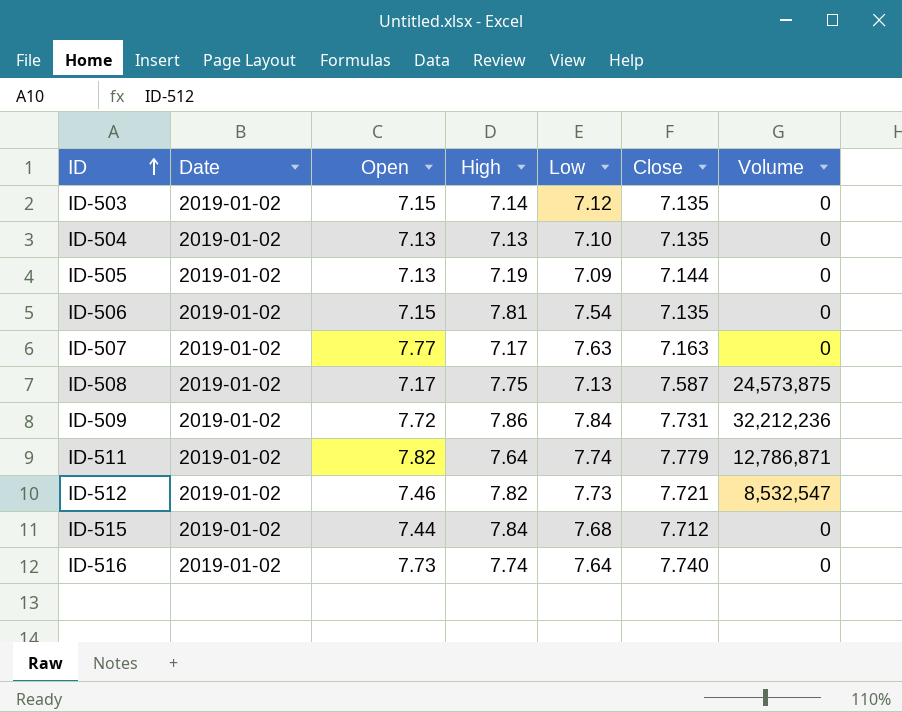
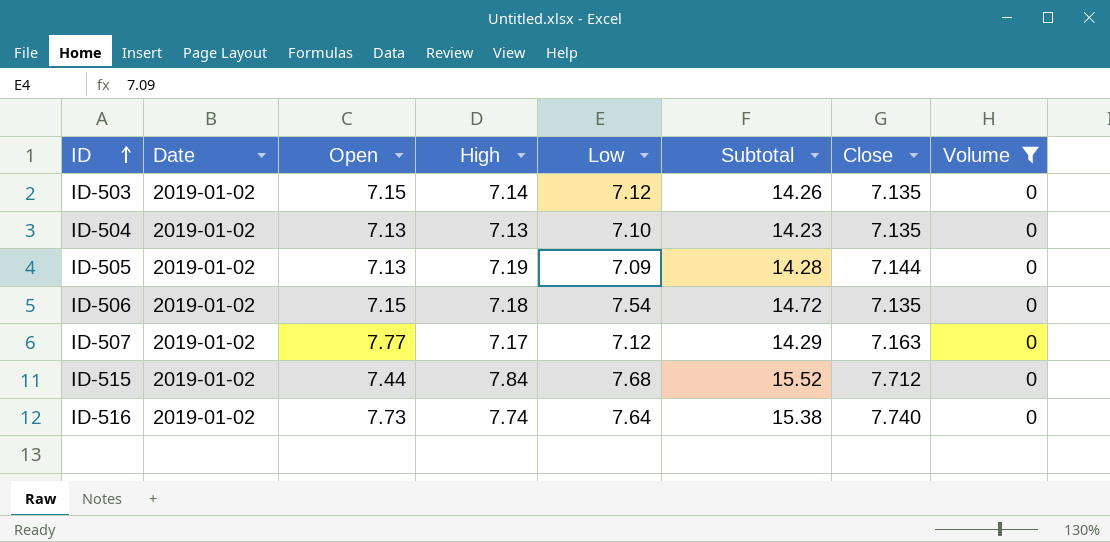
filter: none -> Volume = 0
column Subtotal | formula: none -> [High] + [Low]
ID-506 | High: 7.81 -> 7.18
ID-507 | Low: 7.63 -> 7.12

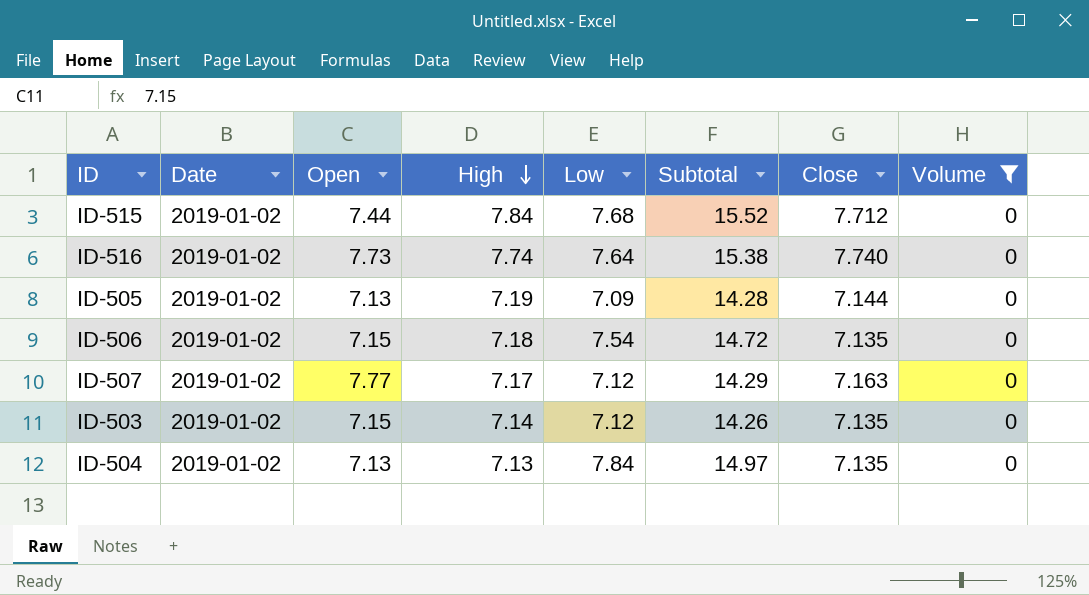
row order: ID ascending -> High descending
ID-504 | Low: 7.10 -> 7.84
ID-504 | Subtotal: 14.23 -> 14.97

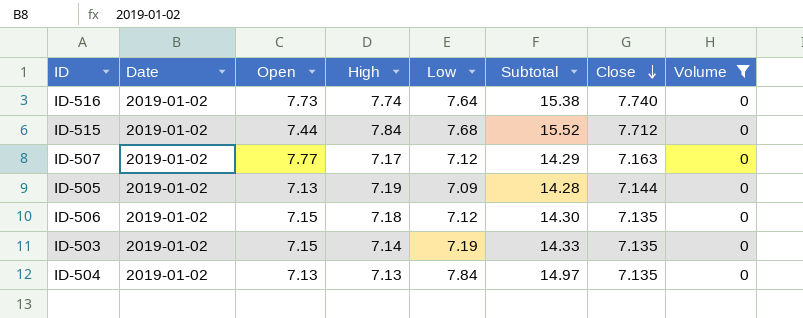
row order: High descending -> Close descending
ID-506 | Low: 7.54 -> 7.12
ID-506 | Subtotal: 14.72 -> 14.30
ID-503 | Low: 7.12 -> 7.19
ID-503 | Subtotal: 14.26 -> 14.33

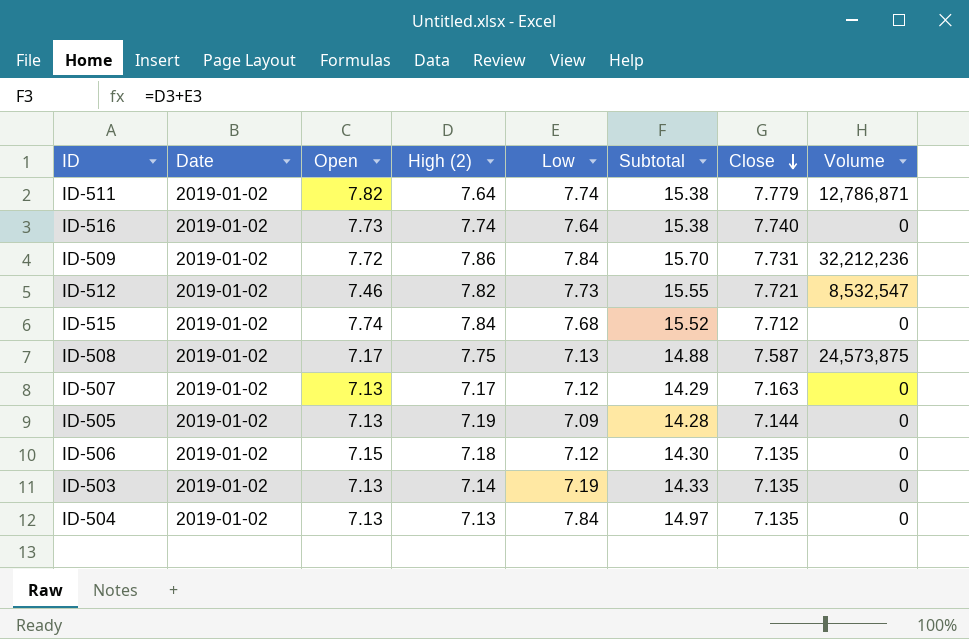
filter: Volume = 0 -> none
column name: High -> High (2)
ID-515 | Open: 7.44 -> 7.74
ID-507 | Open: 7.77 -> 7.13
ID-503 | Open: 7.15 -> 7.13

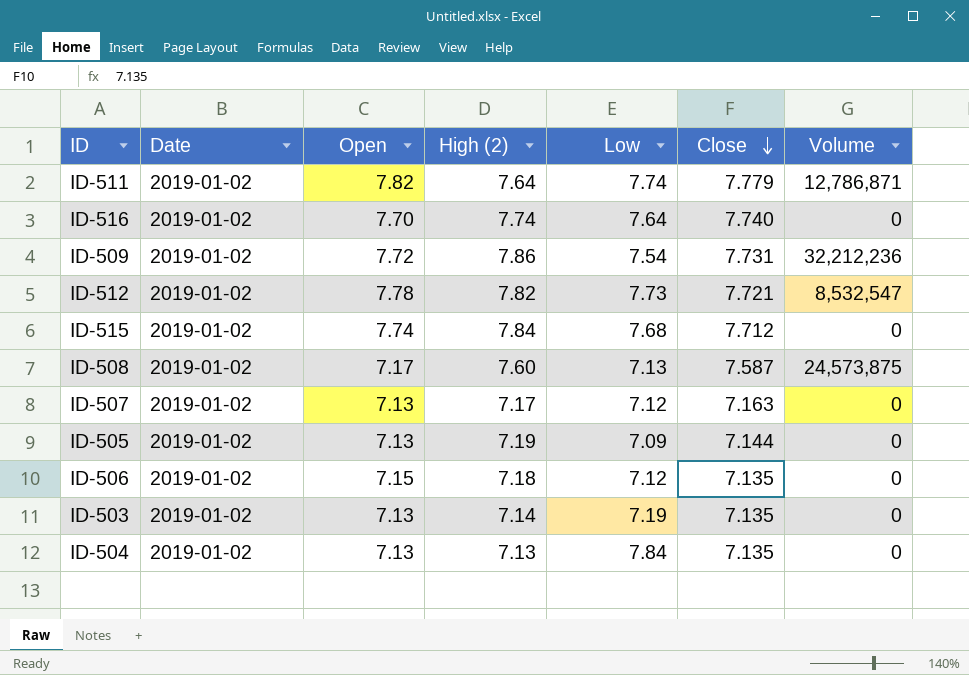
column Subtotal | formula: [High (2)] + [Low] -> none
ID-516 | Open: 7.73 -> 7.70
ID-509 | Low: 7.84 -> 7.54
ID-512 | Open: 7.46 -> 7.78
ID-508 | High (2): 7.75 -> 7.60

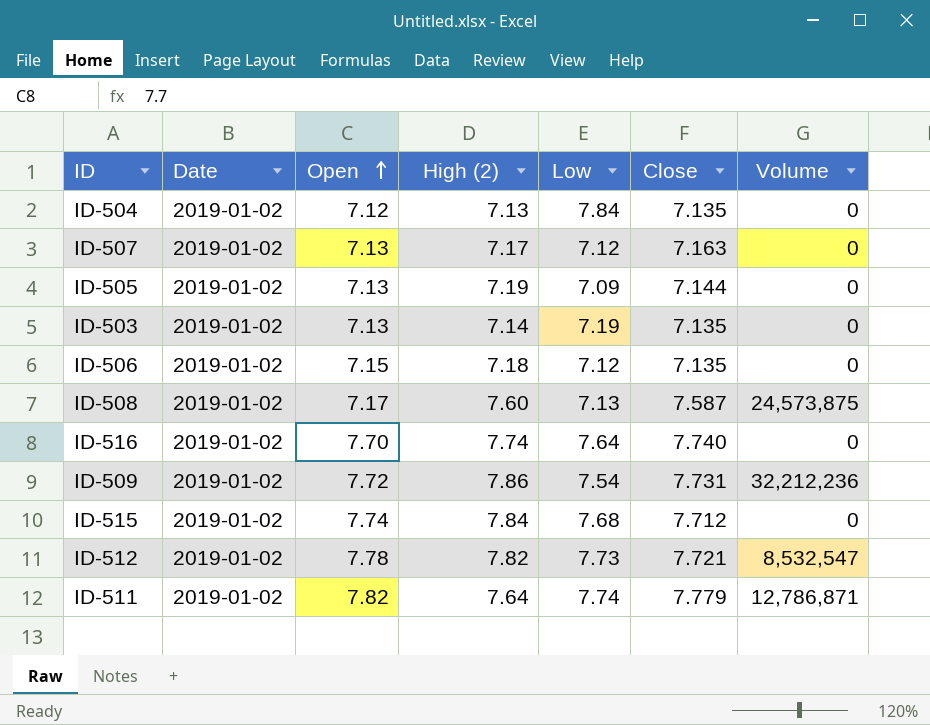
row order: Close descending -> Open ascending
ID-504 | Open: 7.13 -> 7.12

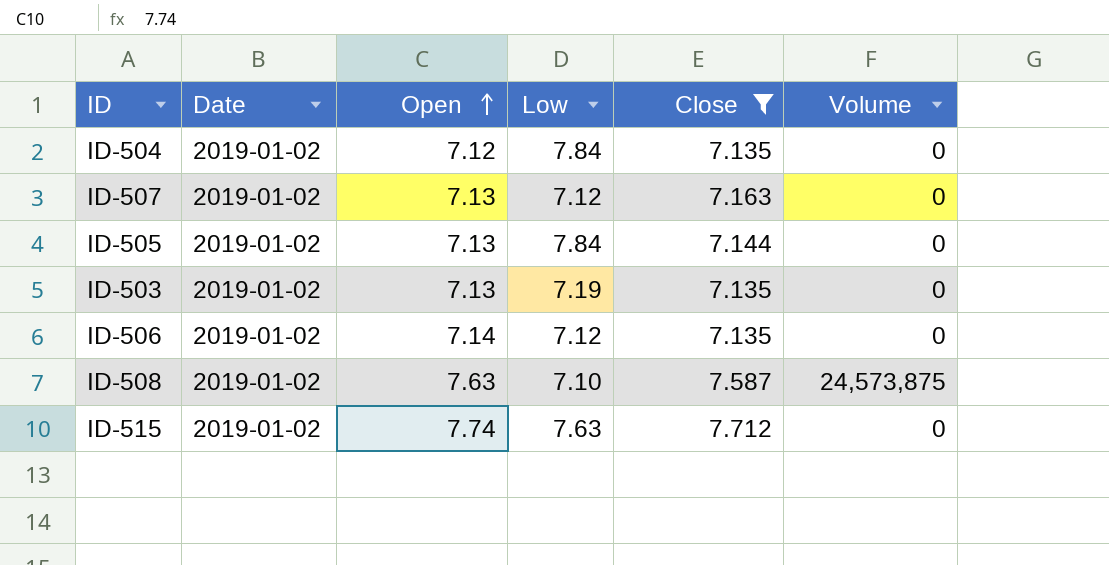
filter: none -> Close <= 7.712
column High (2) | position: 4 -> none
ID-505 | Low: 7.09 -> 7.84
ID-506 | Open: 7.15 -> 7.14
ID-508 | Open: 7.17 -> 7.63
ID-508 | Low: 7.13 -> 7.10
ID-515 | Low: 7.68 -> 7.63

